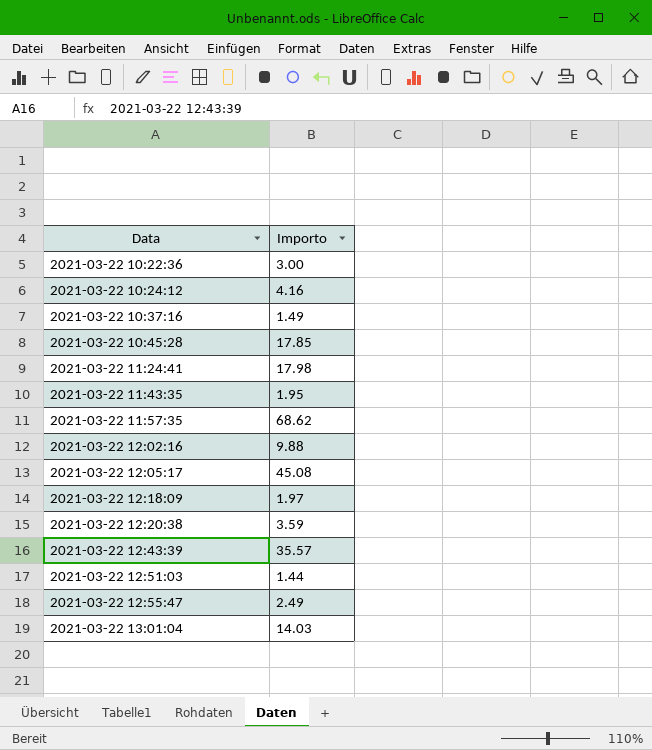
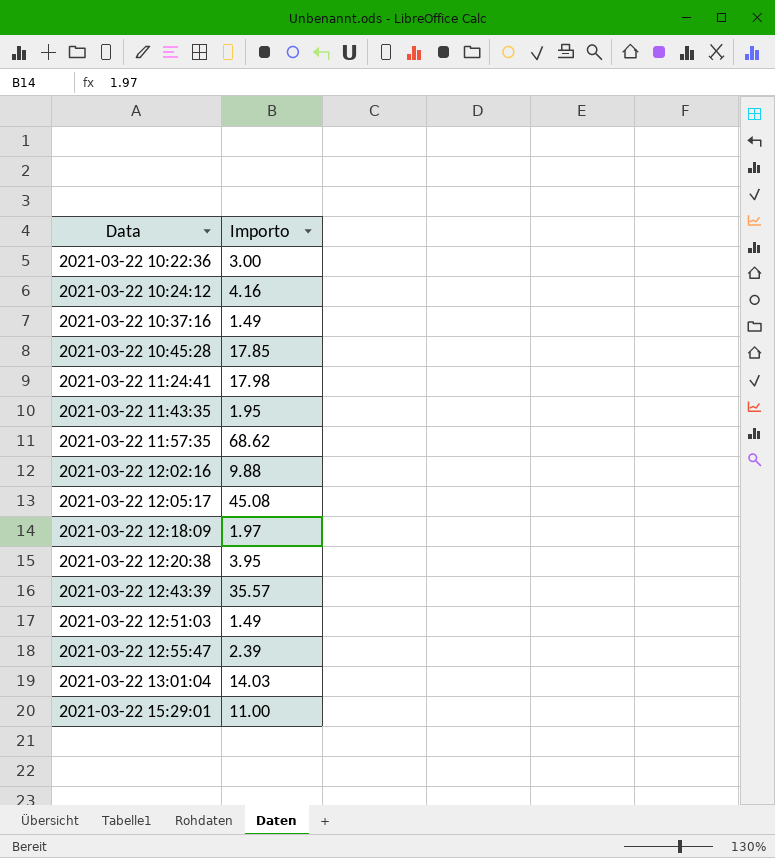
2021-03-22 12:20:38 | Importo: 3.59 -> 3.95
2021-03-22 12:51:03 | Importo: 1.44 -> 1.49
2021-03-22 12:55:47 | Importo: 2.49 -> 2.39
row 2021-03-22 15:29:01: none -> 11.00

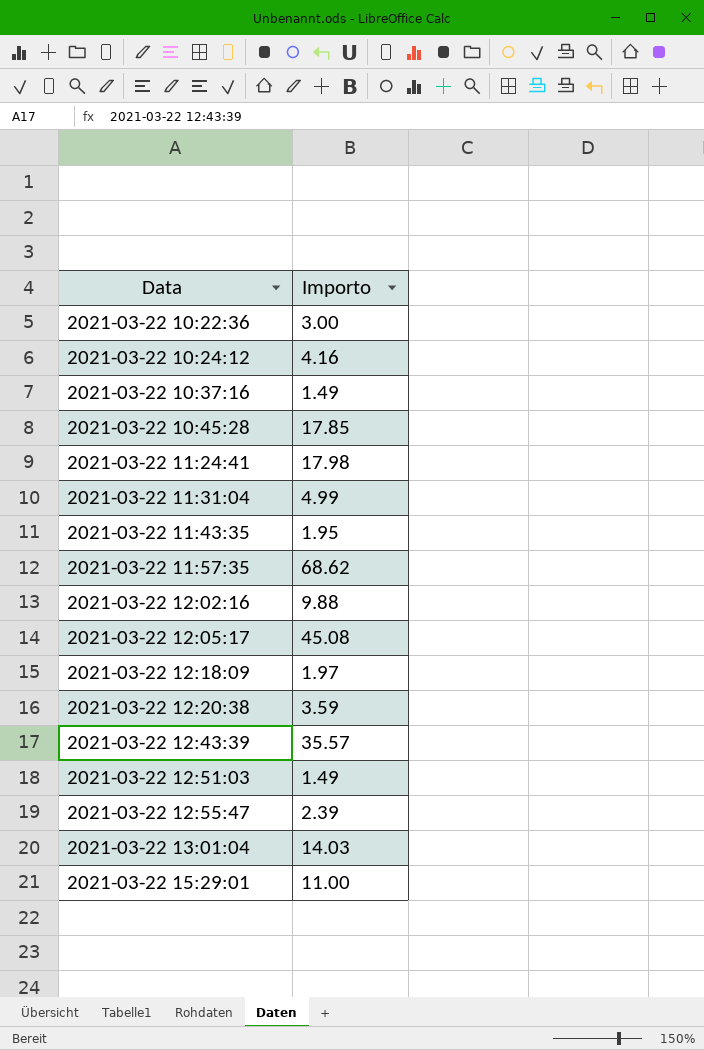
row 2021-03-22 11:31:04: none -> 4.99
2021-03-22 12:20:38 | Importo: 3.95 -> 3.59

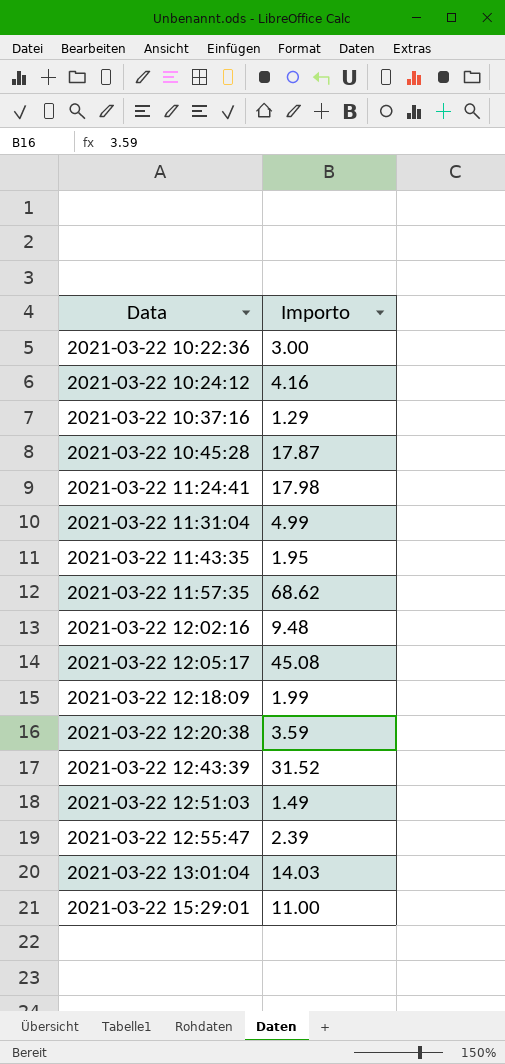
2021-03-22 10:37:16 | Importo: 1.49 -> 1.29
2021-03-22 10:45:28 | Importo: 17.85 -> 17.87
2021-03-22 12:02:16 | Importo: 9.88 -> 9.48
2021-03-22 12:18:09 | Importo: 1.97 -> 1.99
2021-03-22 12:43:39 | Importo: 35.57 -> 31.52

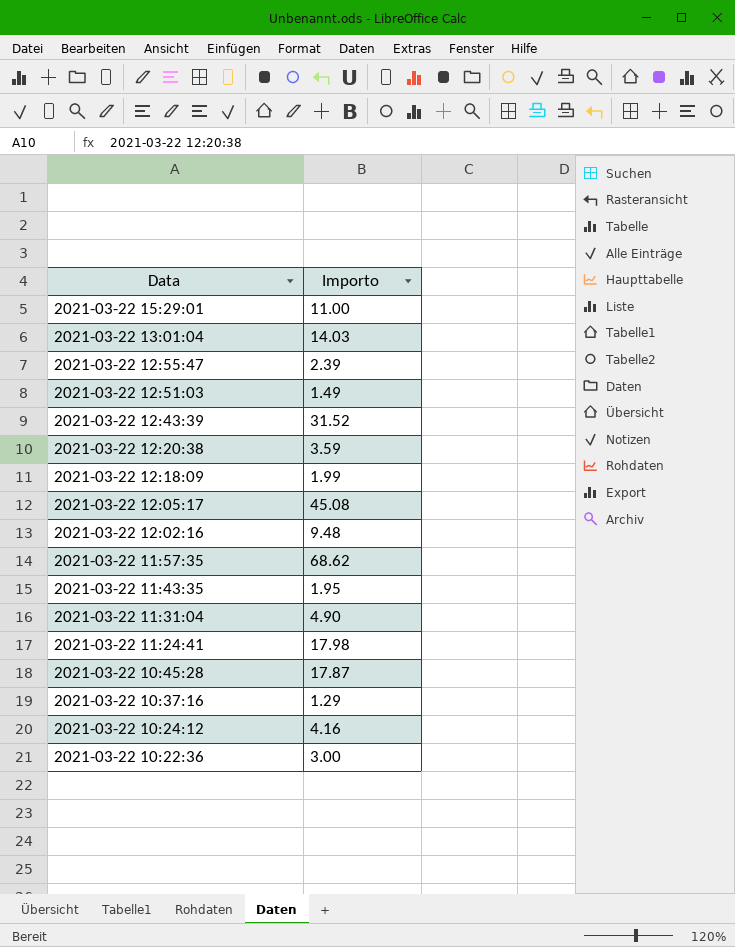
row order: Data ascending -> Data descending
2021-03-22 11:31:04 | Importo: 4.99 -> 4.90

